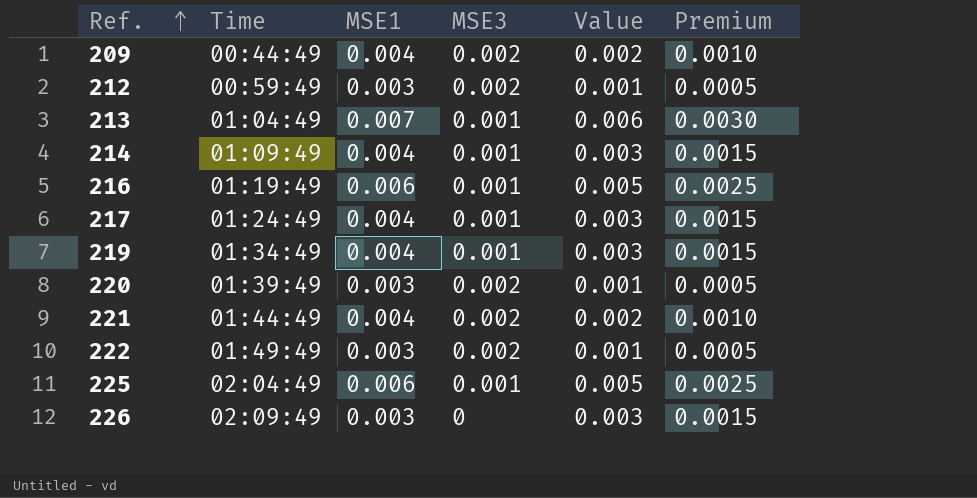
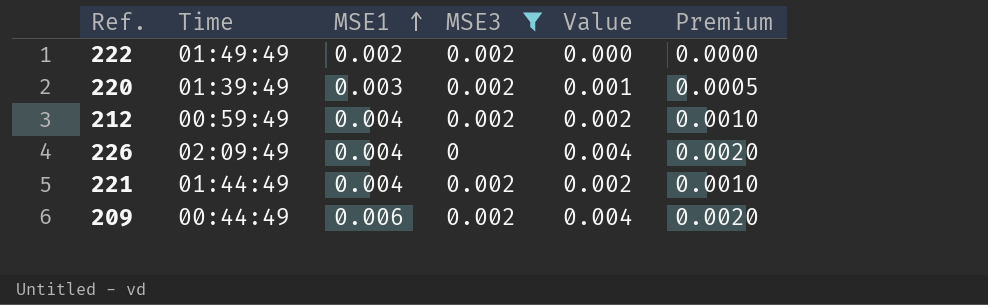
filter: none -> MSE3 != 0.001
row order: Ref. ascending -> MSE1 ascending
222 | MSE1: 0.003 -> 0.002
222 | Value: 0.001 -> 0.000
222 | Premium: 0.0005 -> 0.0000
212 | MSE1: 0.003 -> 0.004
212 | Value: 0.001 -> 0.002
212 | Premium: 0.0005 -> 0.0010
226 | MSE1: 0.003 -> 0.004
226 | Value: 0.003 -> 0.004
226 | Premium: 0.0015 -> 0.0020
209 | MSE1: 0.004 -> 0.006
209 | Value: 0.002 -> 0.004
209 | Premium: 0.0010 -> 0.0020

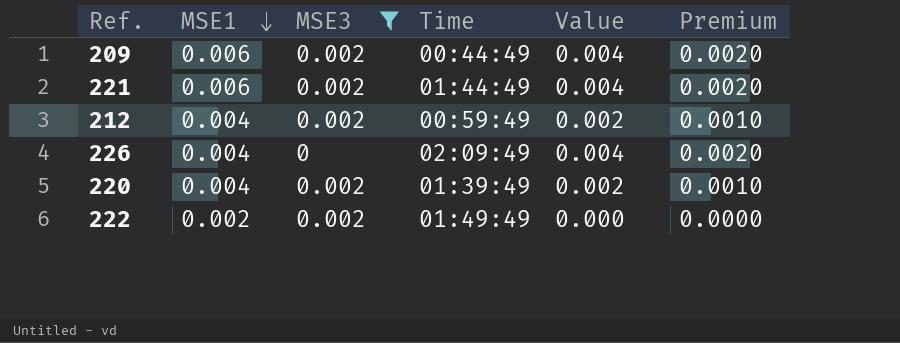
row order: MSE1 ascending -> MSE1 descending
column Time | position: 2 -> 4
221 | MSE1: 0.004 -> 0.006
221 | Value: 0.002 -> 0.004
221 | Premium: 0.0010 -> 0.0020
220 | MSE1: 0.003 -> 0.004
220 | Value: 0.001 -> 0.002
220 | Premium: 0.0005 -> 0.0010

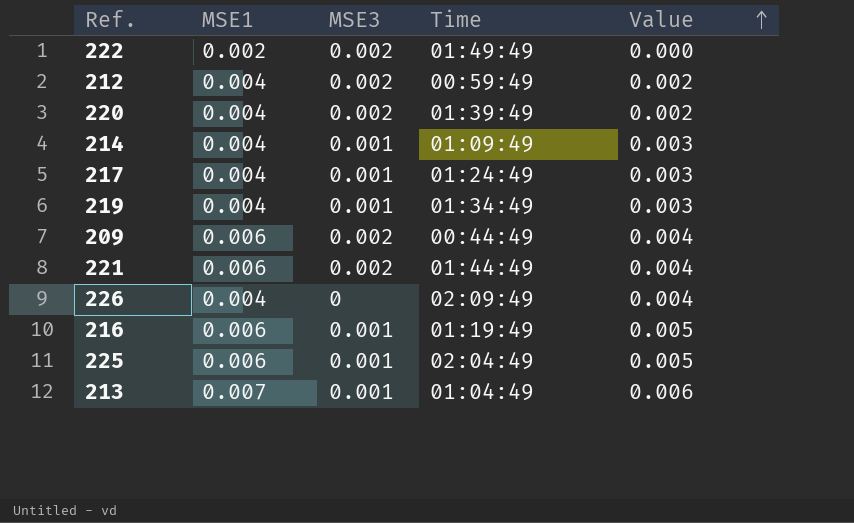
filter: MSE3 != 0.001 -> none
row order: MSE1 descending -> Value ascending
column Premium | formula: [Value] * 0.5 -> none

